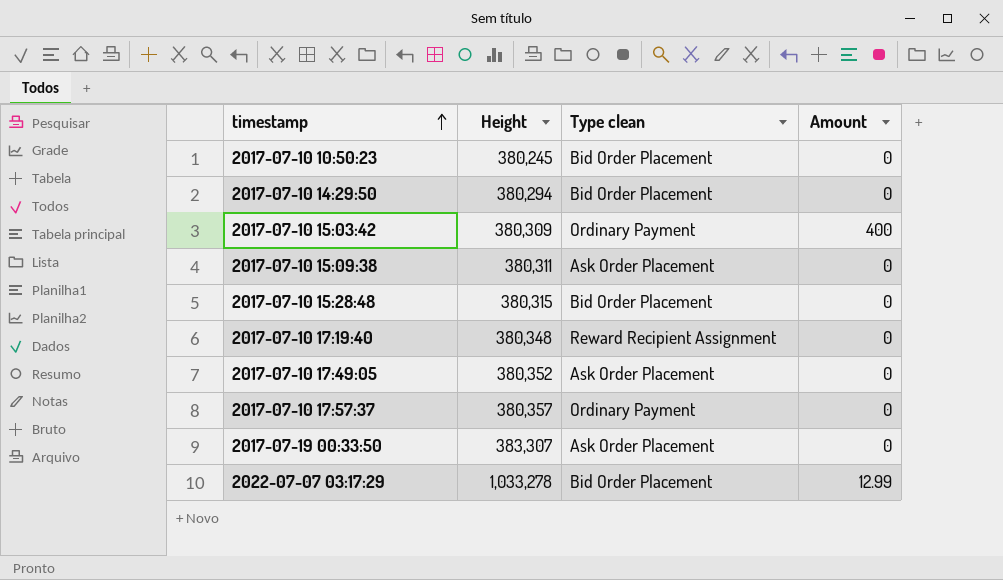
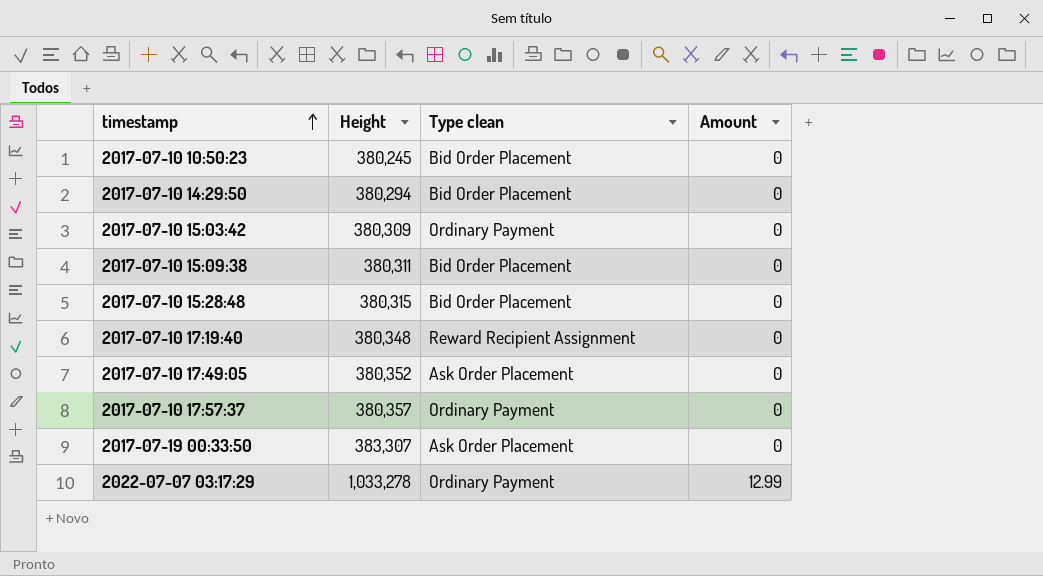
2017-07-10 15:03:42 | Amount: 400 -> 0
2017-07-10 15:09:38 | Type clean: Ask Order Placement -> Bid Order Placement
2022-07-07 03:17:29 | Type clean: Bid Order Placement -> Ordinary Payment

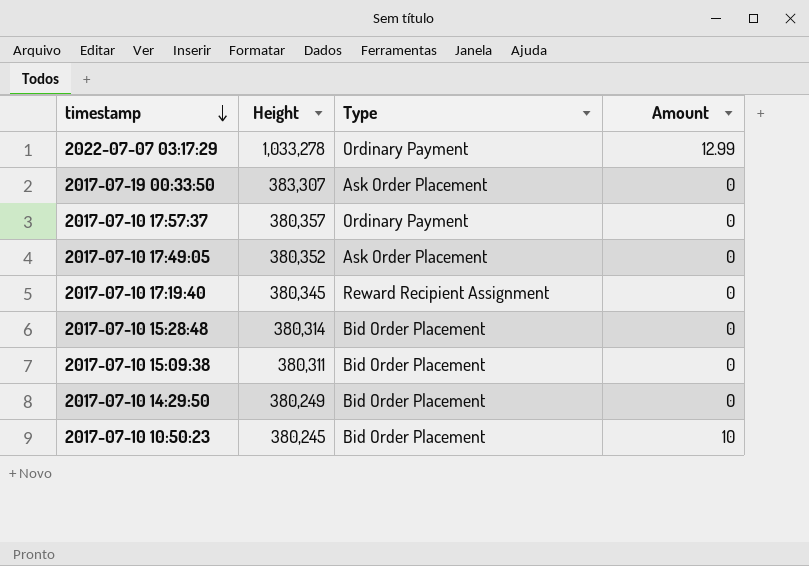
row order: timestamp ascending -> timestamp descending
column name: Type clean -> Type
row 2017-07-10 15:03:42: 380,309 | Ordinary Payment | 0 -> none
2017-07-10 17:19:40 | Height: 380,348 -> 380,345
2017-07-10 15:28:48 | Height: 380,315 -> 380,314
2017-07-10 14:29:50 | Height: 380,294 -> 380,249
2017-07-10 10:50:23 | Amount: 0 -> 10

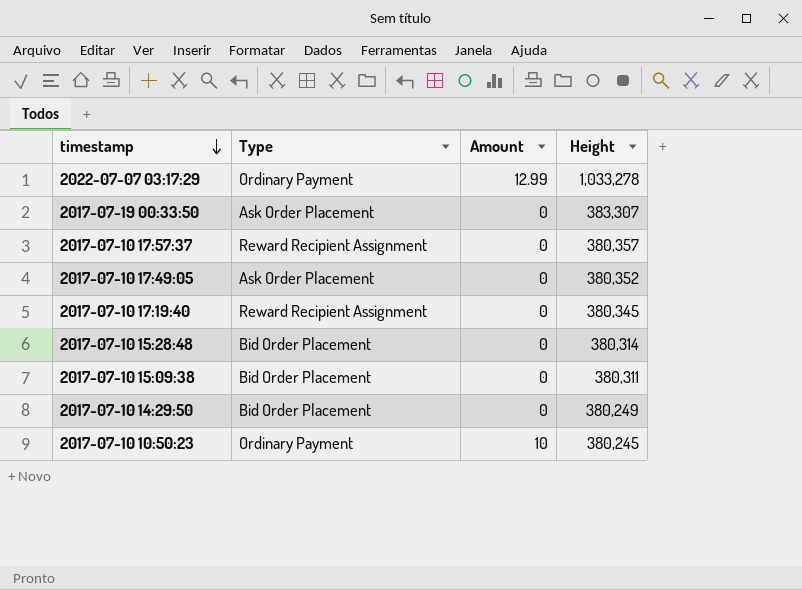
column Height | position: 2 -> 4
2017-07-10 17:57:37 | Type: Ordinary Payment -> Reward Recipient Assignment
2017-07-10 10:50:23 | Type: Bid Order Placement -> Ordinary Payment

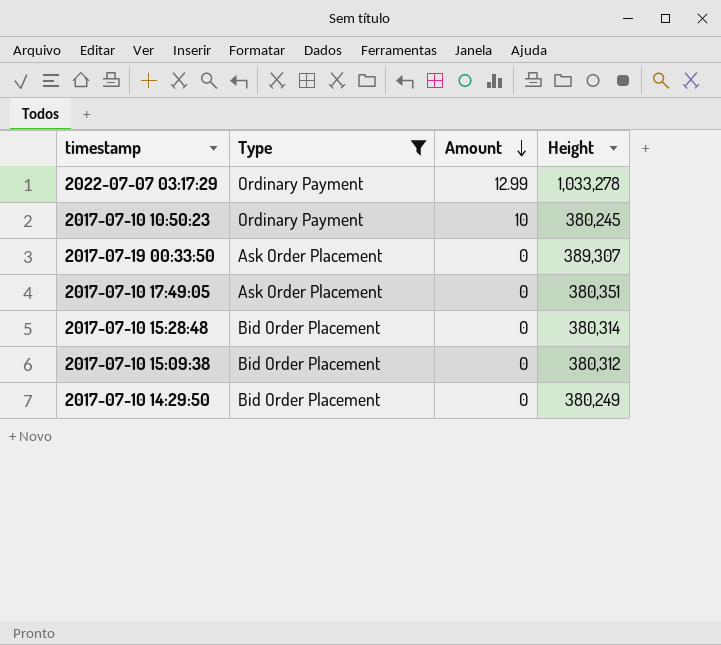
filter: none -> Type != Reward Recipient Assignment
row order: timestamp descending -> Amount descending
2017-07-19 00:33:50 | Height: 383,307 -> 389,307
2017-07-10 17:49:05 | Height: 380,352 -> 380,351
2017-07-10 15:09:38 | Height: 380,311 -> 380,312

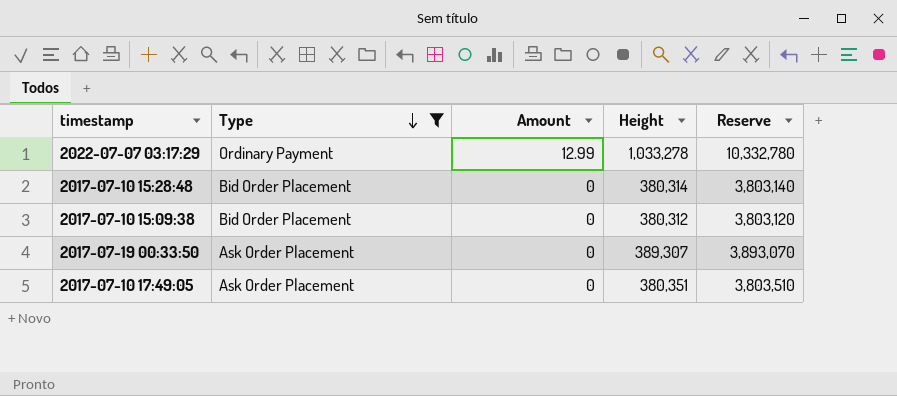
row order: Amount descending -> Type descending
column Reserve | formula: none -> [Height] * 10
row 2017-07-10 10:50:23: Ordinary Payment | 10 | 380,245 -> none
row 2017-07-10 14:29:50: Bid Order Placement | 0 | 380,249 -> none

